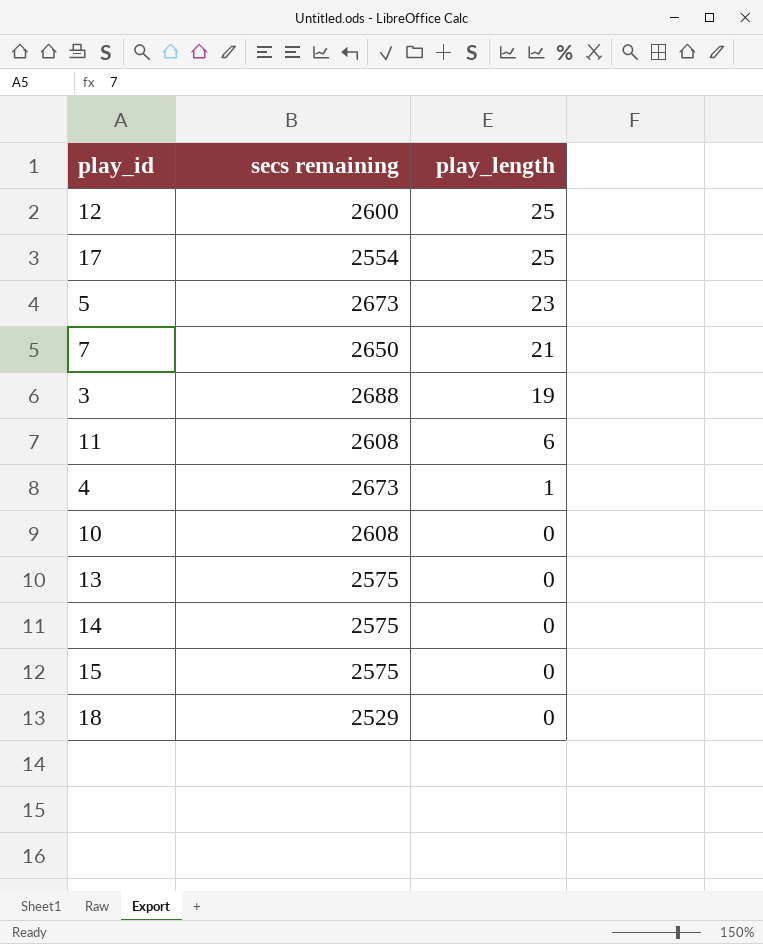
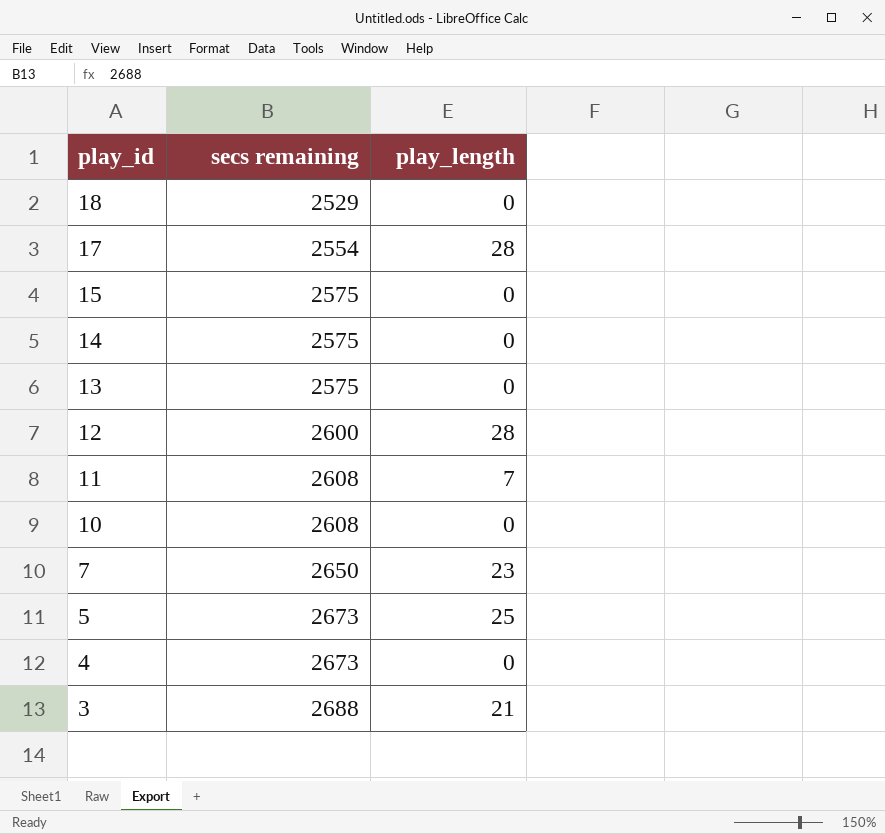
row order: play_length descending -> play_id descending
17 | play_length: 25 -> 28
12 | play_length: 25 -> 28
11 | play_length: 6 -> 7
7 | play_length: 21 -> 23
5 | play_length: 23 -> 25
4 | play_length: 1 -> 0
3 | play_length: 19 -> 21

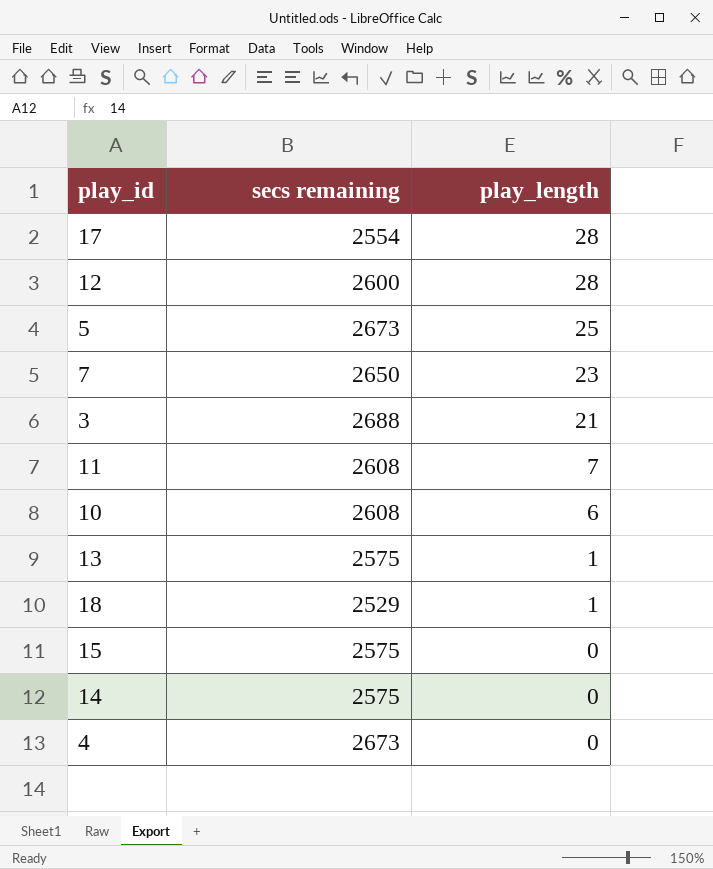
row order: play_id descending -> play_length descending
10 | play_length: 0 -> 6
13 | play_length: 0 -> 1
18 | play_length: 0 -> 1

